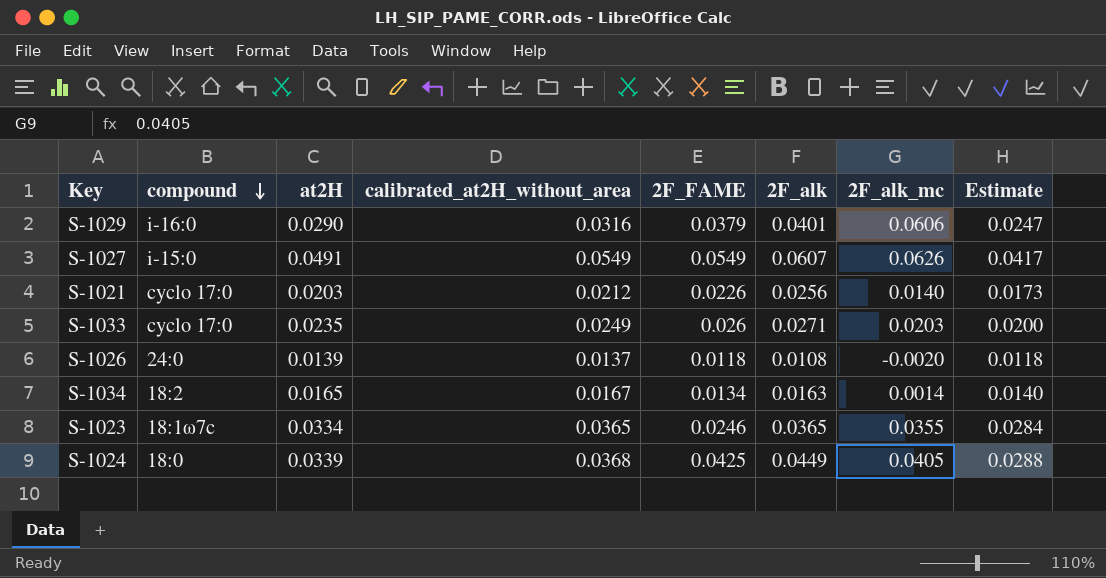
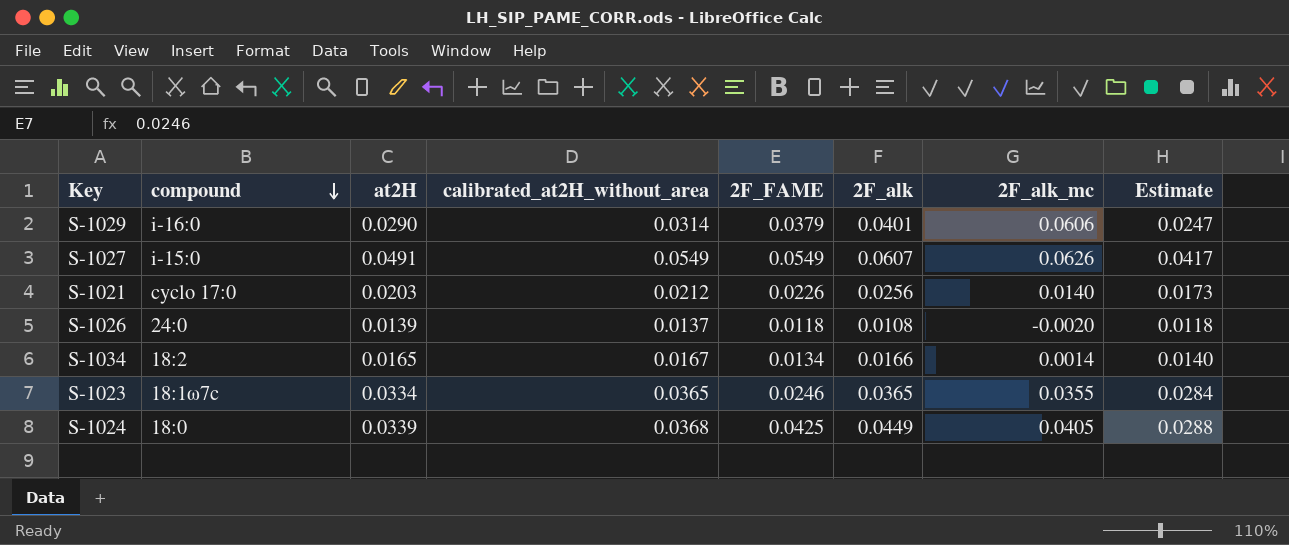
row S-1033: cyclo 17:0 | 0.0235 | 0.0249 | 0.026 | 0.0271 | 0.0203 | 0.0200 -> none
S-1029 | calibrated_at2H_without_area: 0.0316 -> 0.0314
S-1034 | 2F_alk: 0.0163 -> 0.0166

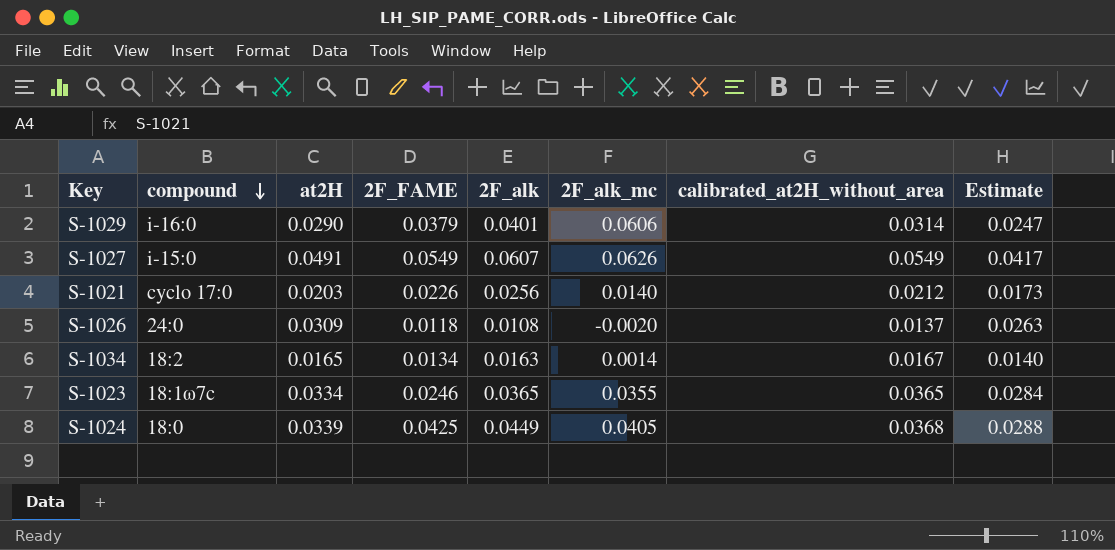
column calibrated_at2H_without_area | position: 4 -> 7
S-1026 | at2H: 0.0139 -> 0.0309
S-1026 | Estimate: 0.0118 -> 0.0263
S-1034 | 2F_alk: 0.0166 -> 0.0163

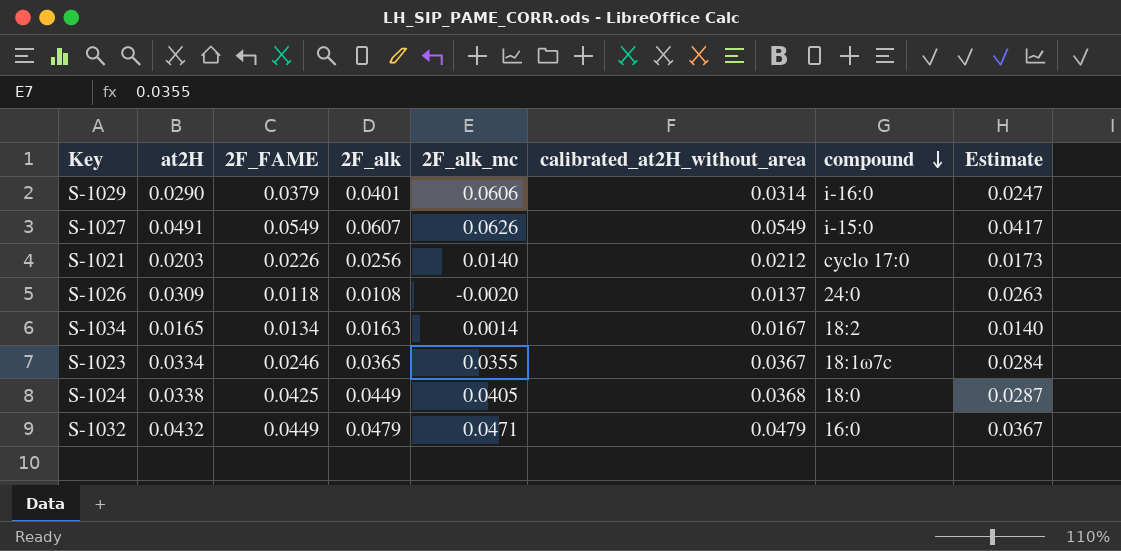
column compound | position: 2 -> 7
S-1023 | calibrated_at2H_without_area: 0.0365 -> 0.0367
S-1024 | at2H: 0.0339 -> 0.0338
S-1024 | Estimate: 0.0288 -> 0.0287
row S-1032: none -> 0.0432 | 0.0449 | 0.0479 | 0.0471 | 0.0479 | 16:0 | 0.0367

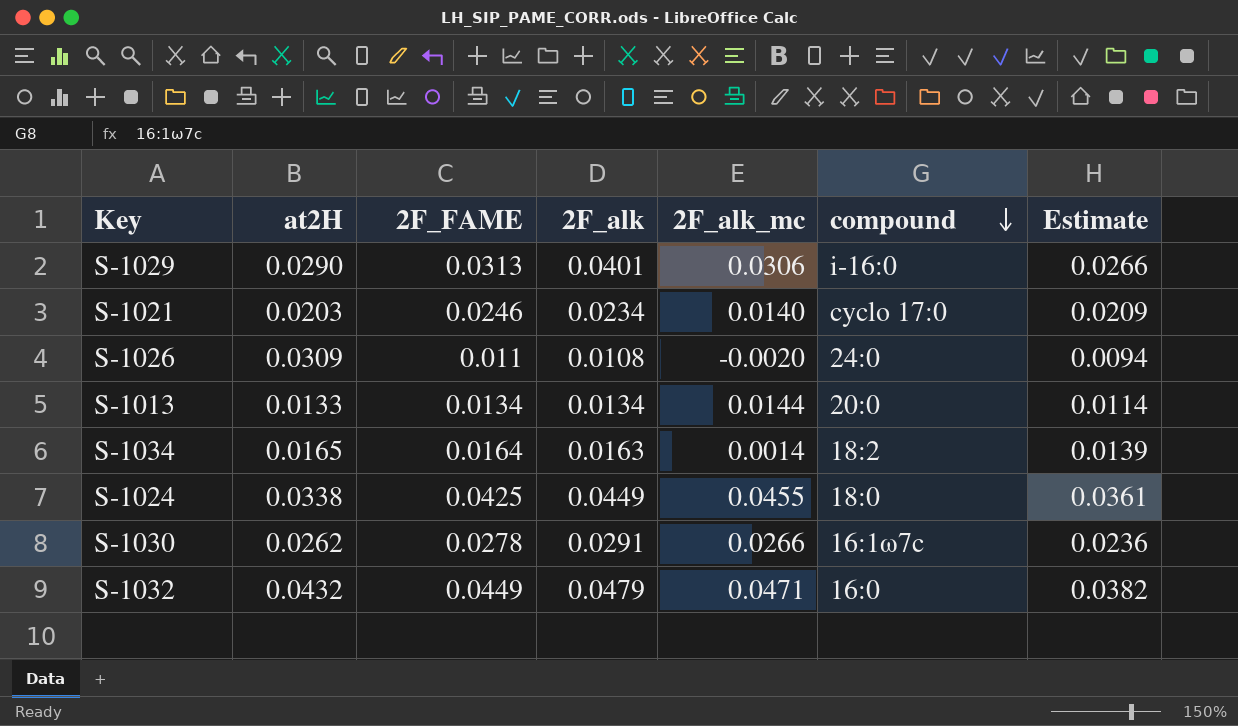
column calibrated_at2H_without_area | position: 6 -> none
column Estimate | formula: [at2H] * 0.85 -> [2F_FAME] * 0.85
row S-1027: 0.0491 | 0.0549 | 0.0607 | 0.0626 | 0.0549 | i-15:0 | 0.0417 -> none
row S-1023: 0.0334 | 0.0246 | 0.0365 | 0.0355 | 0.0367 | 18:1ω7c | 0.0284 -> none
S-1029 | 2F_FAME: 0.0379 -> 0.0313
S-1029 | 2F_alk_mc: 0.0606 -> 0.0306
S-1021 | 2F_FAME: 0.0226 -> 0.0246
S-1021 | 2F_alk: 0.0256 -> 0.0234
S-1026 | 2F_FAME: 0.0118 -> 0.011
row S-1013: none -> 0.0133 | 0.0134 | 0.0134 | 0.0144 | 20:0 | 0.0114
S-1034 | 2F_FAME: 0.0134 -> 0.0164
S-1024 | 2F_alk_mc: 0.0405 -> 0.0455
row S-1030: none -> 0.0262 | 0.0278 | 0.0291 | 0.0266 | 16:1ω7c | 0.0236

